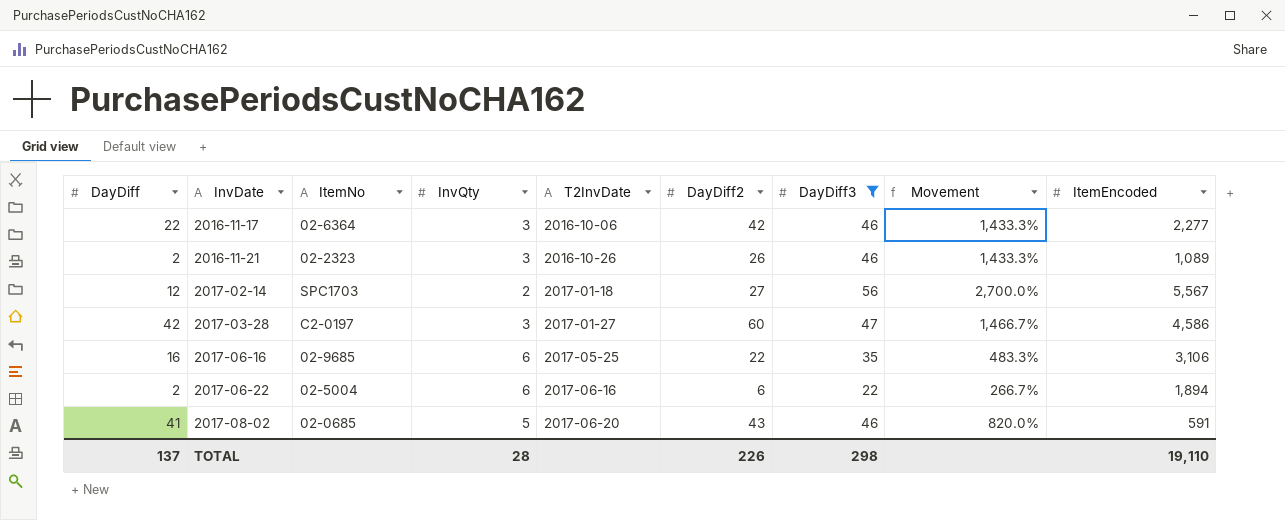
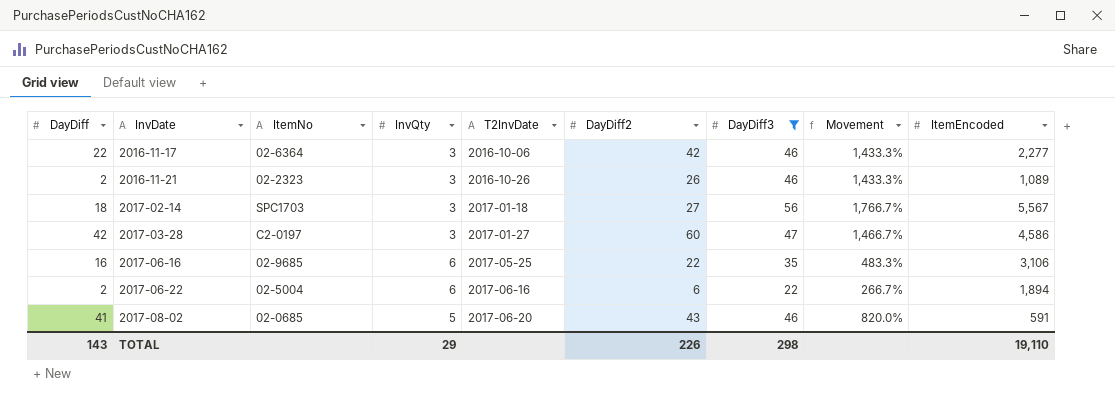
2017-02-14 | DayDiff: 12 -> 18
2017-02-14 | InvQty: 2 -> 3
2017-02-14 | Movement: 2,700.0% -> 1,766.7%
TOTAL | DayDiff: 137 -> 143
TOTAL | InvQty: 28 -> 29

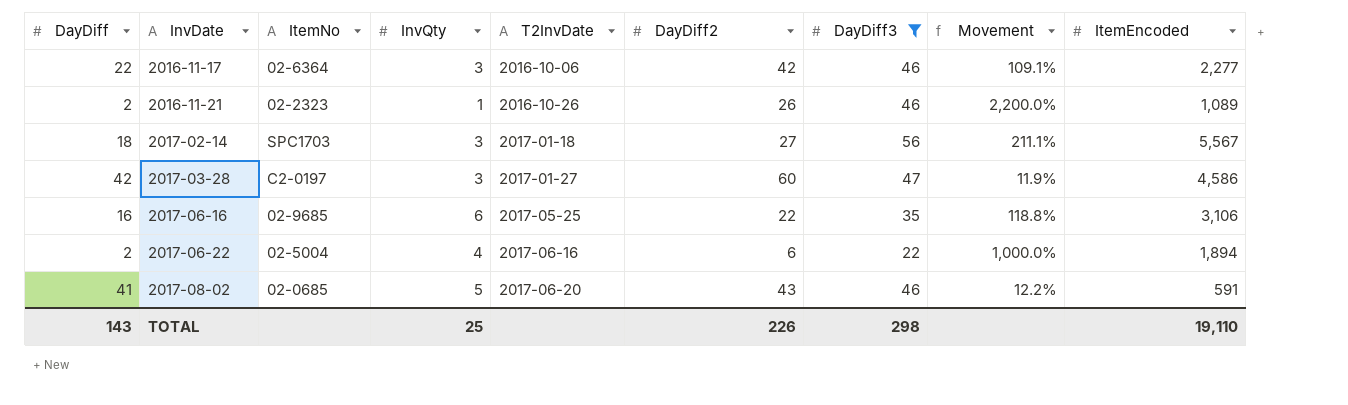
column Movement | formula: ([DayDiff3] - [InvQty]) / [InvQty] -> ([DayDiff3] - [DayDiff]) / [DayDiff]
2016-11-21 | InvQty: 3 -> 1
2017-06-22 | InvQty: 6 -> 4
TOTAL | InvQty: 29 -> 25

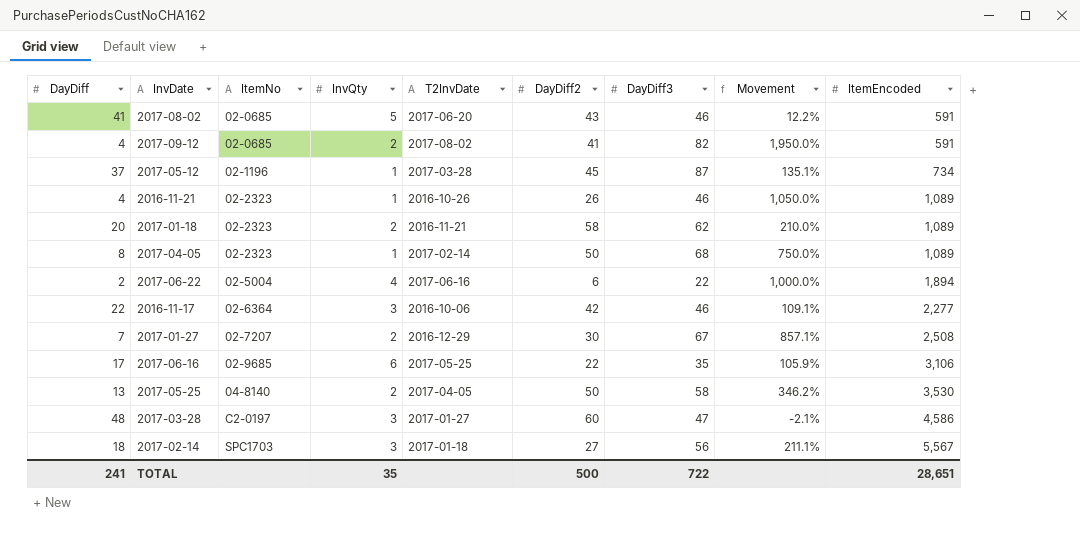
filter: DayDiff3 <= 56 -> none
row order: InvDate ascending -> ItemNo ascending
2016-11-21 | DayDiff: 2 -> 4
2016-11-21 | Movement: 2,200.0% -> 1,050.0%
2017-06-16 | DayDiff: 16 -> 17
2017-06-16 | Movement: 118.8% -> 105.9%
2017-03-28 | DayDiff: 42 -> 48
2017-03-28 | Movement: 11.9% -> -2.1%
TOTAL | DayDiff: 143 -> 241
TOTAL | InvQty: 25 -> 35
TOTAL | DayDiff2: 226 -> 500
TOTAL | DayDiff3: 298 -> 722
TOTAL | ItemEncoded: 19,110 -> 28,651

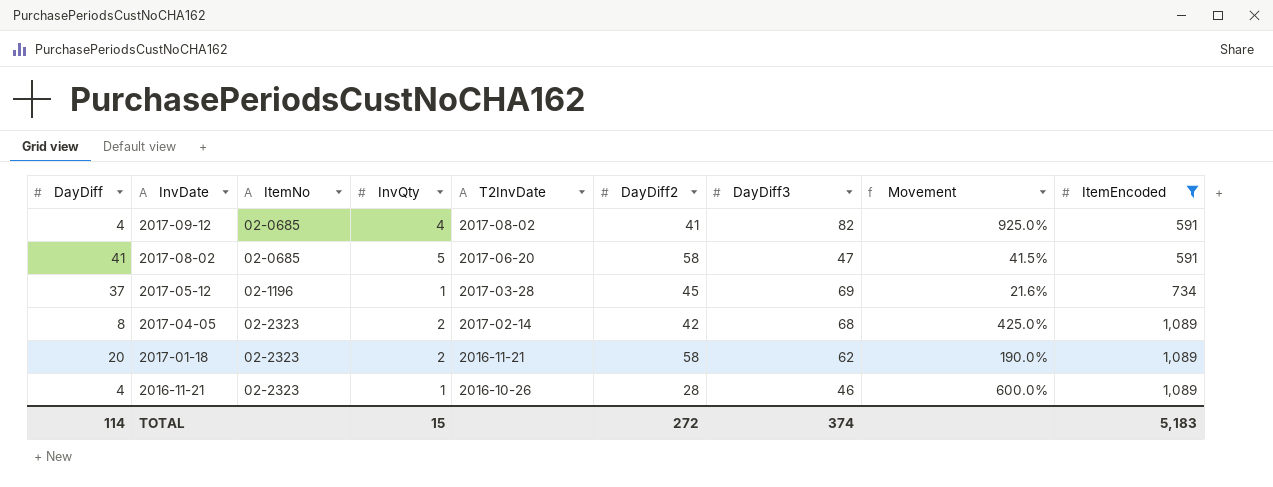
filter: none -> ItemEncoded <= 1,089
row order: ItemNo ascending -> InvDate descending
column Movement | formula: ([DayDiff3] - [DayDiff]) / [DayDiff] -> ([DayDiff2] - [DayDiff]) / [DayDiff]
2017-09-12 | InvQty: 2 -> 4
2017-08-02 | DayDiff2: 43 -> 58
2017-08-02 | DayDiff3: 46 -> 47
2017-05-12 | DayDiff3: 87 -> 69
2017-04-05 | InvQty: 1 -> 2
2017-04-05 | DayDiff2: 50 -> 42
2016-11-21 | DayDiff2: 26 -> 28
TOTAL | DayDiff: 241 -> 114
TOTAL | InvQty: 35 -> 15
TOTAL | DayDiff2: 500 -> 272
TOTAL | DayDiff3: 722 -> 374
TOTAL | ItemEncoded: 28,651 -> 5,183

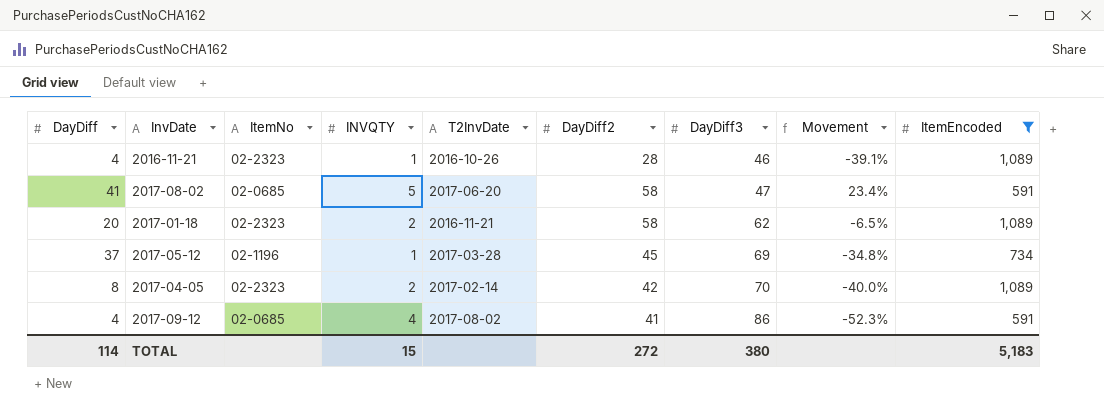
row order: InvDate descending -> DayDiff3 ascending
column name: InvQty -> INVQTY
column Movement | formula: ([DayDiff2] - [DayDiff]) / [DayDiff] -> ([DayDiff2] - [DayDiff3]) / [DayDiff3]
2017-04-05 | DayDiff3: 68 -> 70
2017-09-12 | DayDiff3: 82 -> 86
TOTAL | DayDiff3: 374 -> 380

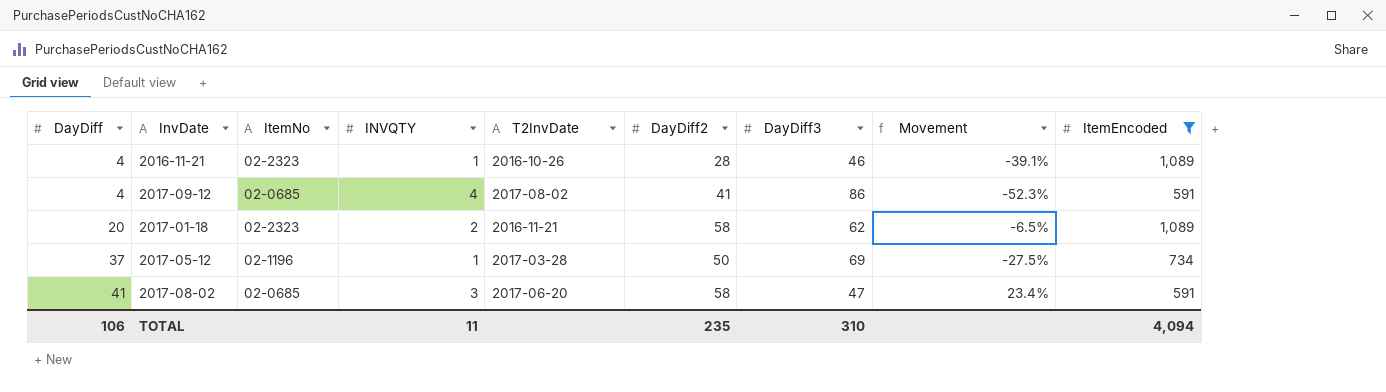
row order: DayDiff3 ascending -> DayDiff ascending
row 2017-04-05: 8 | 02-2323 | 2 | 2017-02-14 | 42 | 70 | -40.0% | 1,089 -> none
2017-05-12 | DayDiff2: 45 -> 50
2017-05-12 | Movement: -34.8% -> -27.5%
2017-08-02 | INVQTY: 5 -> 3
TOTAL | DayDiff: 114 -> 106
TOTAL | INVQTY: 15 -> 11
TOTAL | DayDiff2: 272 -> 235
TOTAL | DayDiff3: 380 -> 310
TOTAL | ItemEncoded: 5,183 -> 4,094

